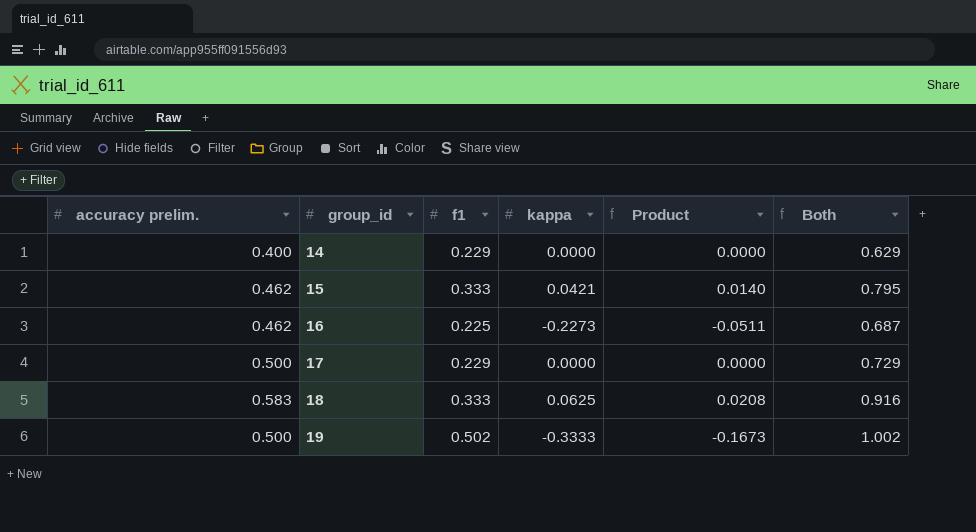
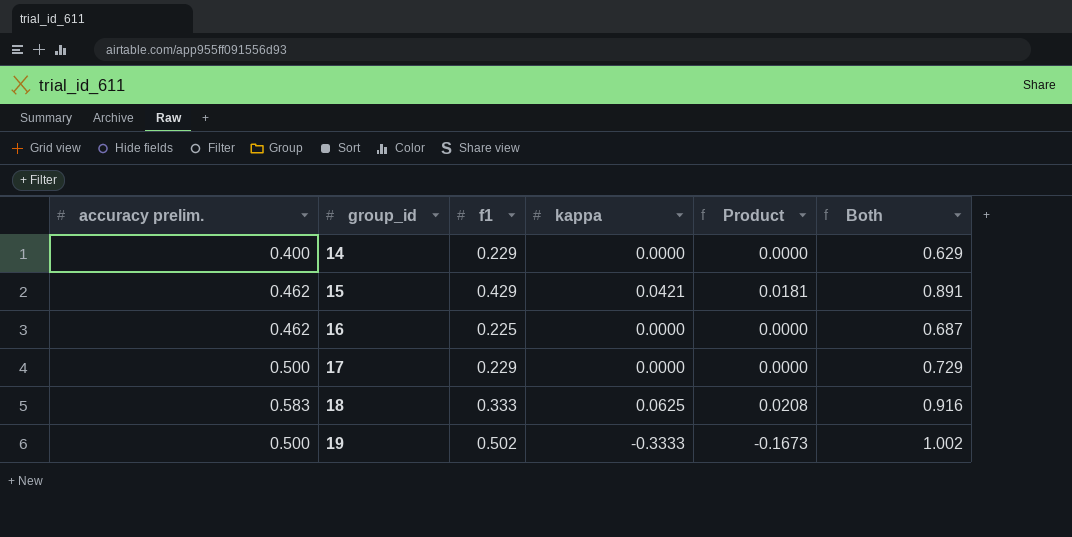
15 | f1: 0.333 -> 0.429
15 | Product: 0.0140 -> 0.0181
15 | Both: 0.795 -> 0.891
16 | kappa: -0.2273 -> 0.0000
16 | Product: -0.0511 -> 0.0000

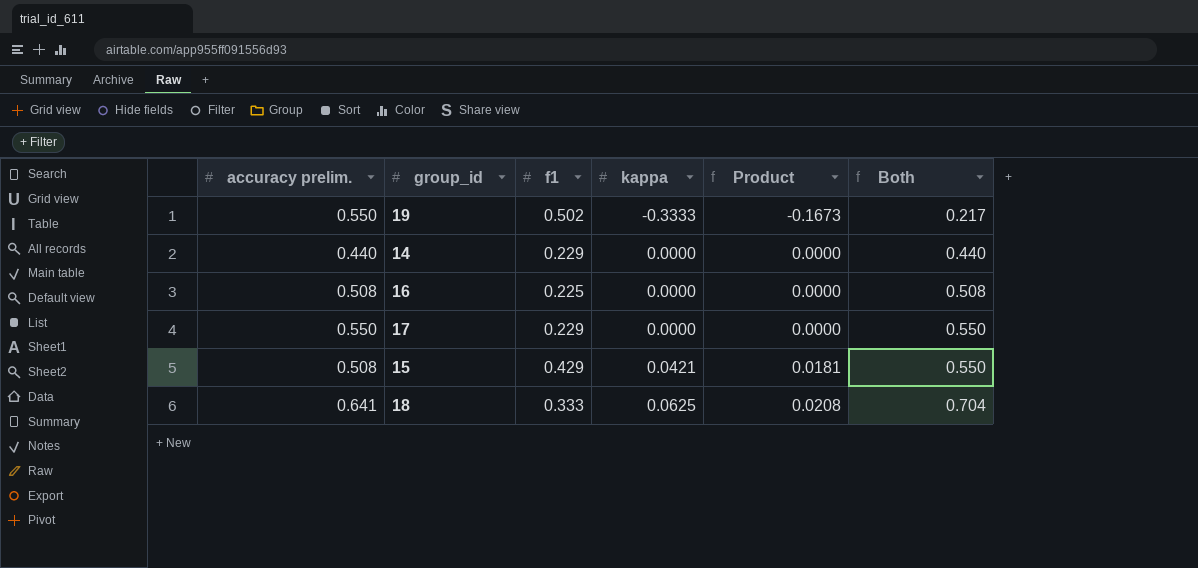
row order: group_id ascending -> kappa ascending
column Both | formula: [accuracy prelim.] + [f1] -> [accuracy prelim.] + [kappa]
19 | accuracy prelim.: 0.500 -> 0.550
14 | accuracy prelim.: 0.400 -> 0.440
16 | accuracy prelim.: 0.462 -> 0.508
17 | accuracy prelim.: 0.500 -> 0.550
15 | accuracy prelim.: 0.462 -> 0.508
18 | accuracy prelim.: 0.583 -> 0.641

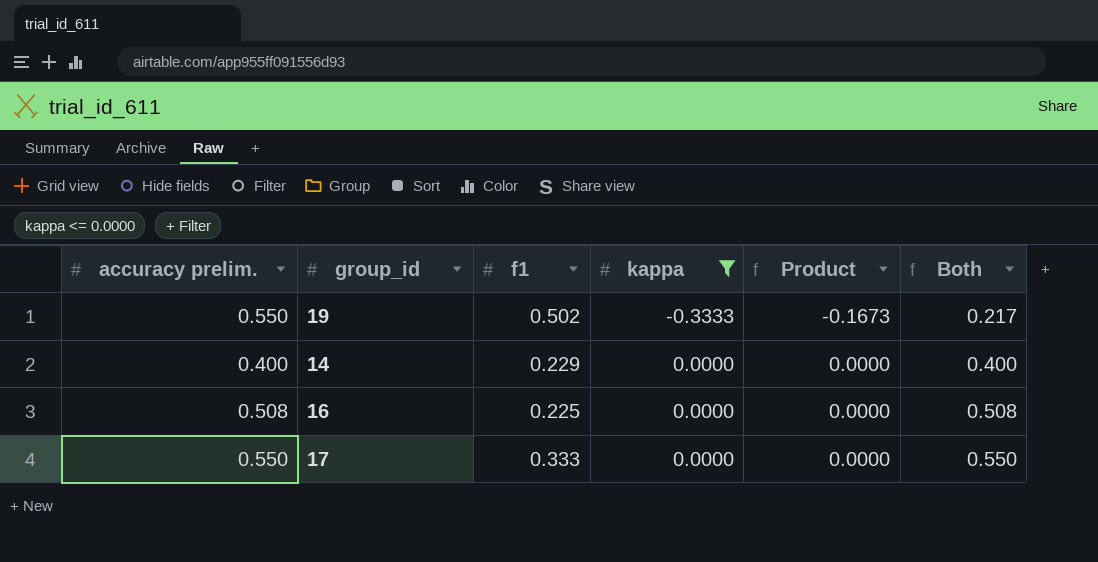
filter: none -> kappa <= 0.0000
14 | accuracy prelim.: 0.440 -> 0.400
14 | Both: 0.440 -> 0.400
17 | f1: 0.229 -> 0.333

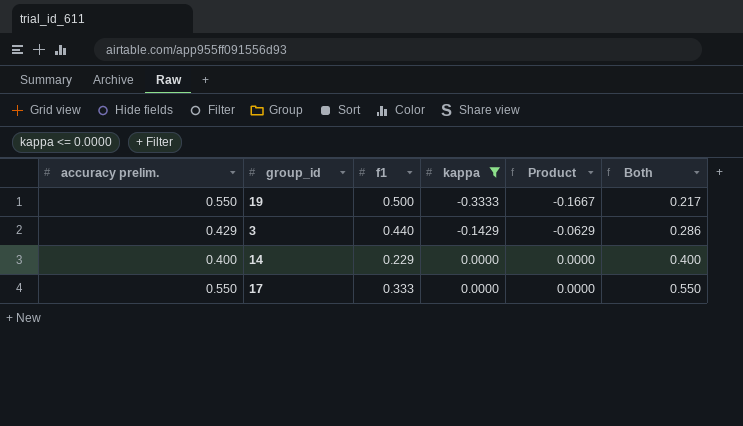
row 16: 0.508 | 0.225 | 0.0000 | 0.0000 | 0.508 -> none
19 | f1: 0.502 -> 0.500
19 | Product: -0.1673 -> -0.1667
row 3: none -> 0.429 | 0.440 | -0.1429 | -0.0629 | 0.286

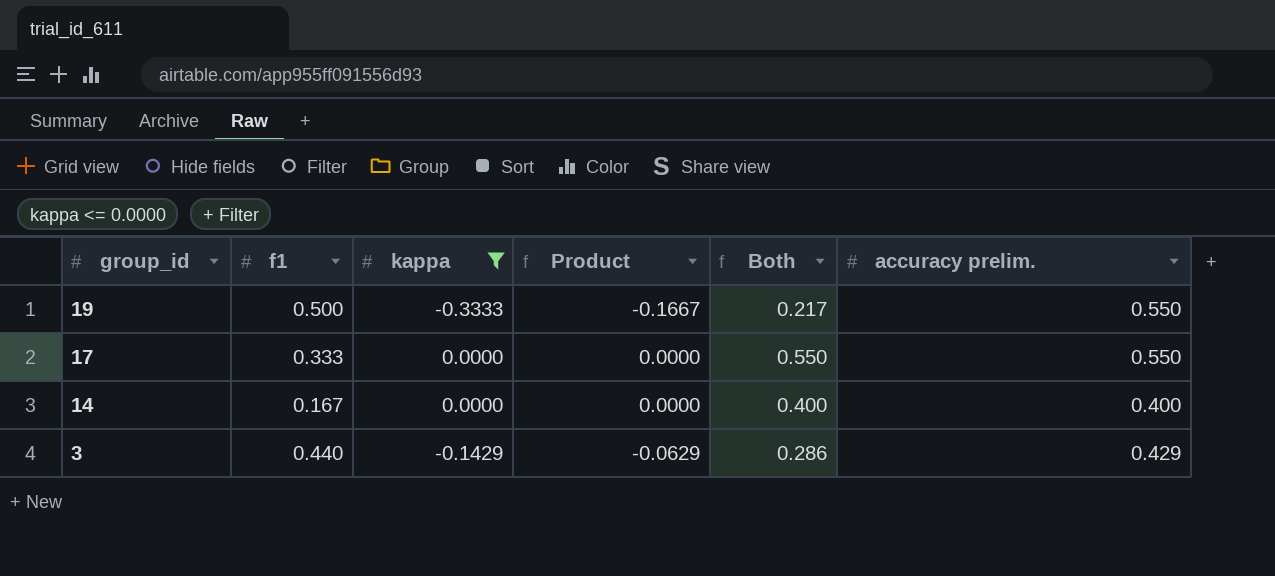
row order: kappa ascending -> group_id descending
column accuracy prelim. | position: 1 -> 6
14 | f1: 0.229 -> 0.167

